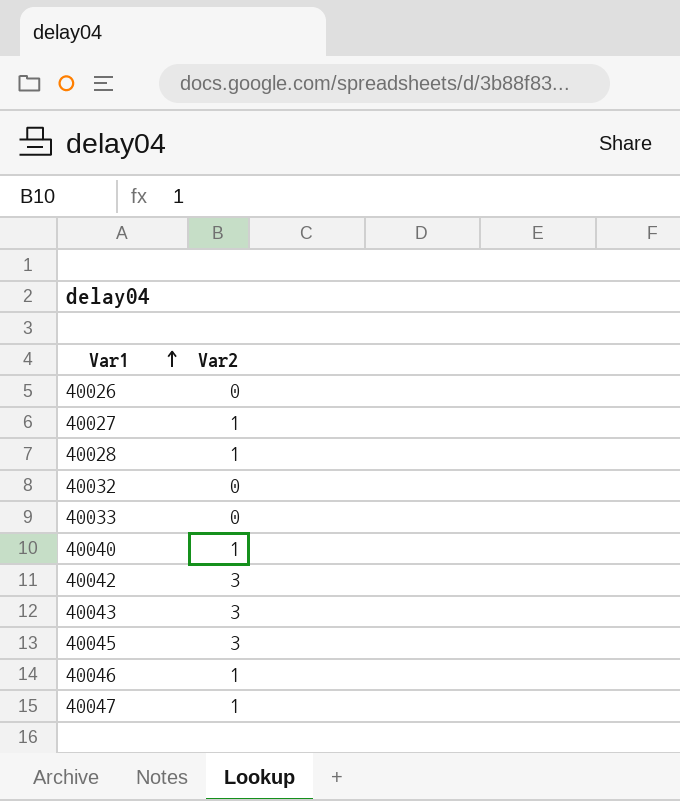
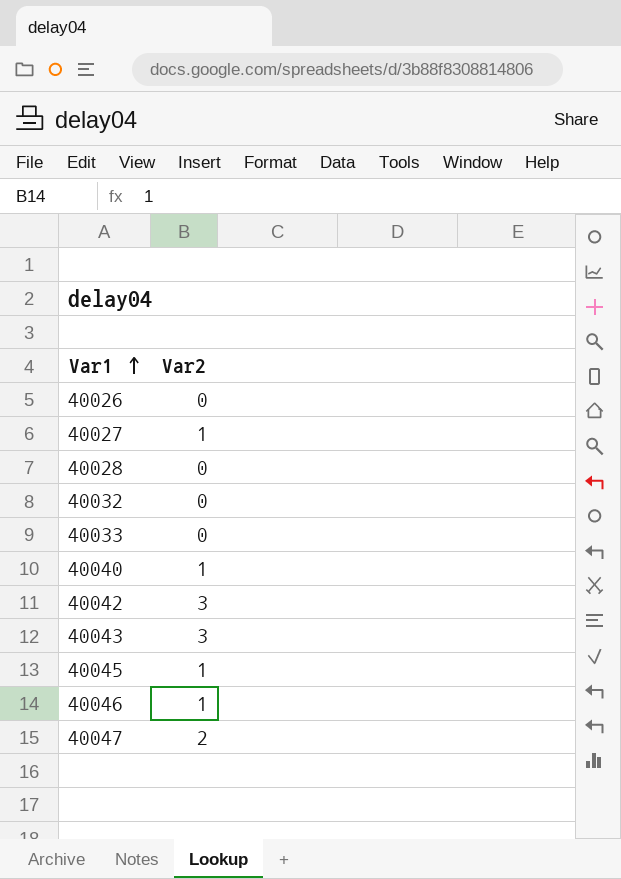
40028 | Var2: 1 -> 0
40045 | Var2: 3 -> 1
40047 | Var2: 1 -> 2

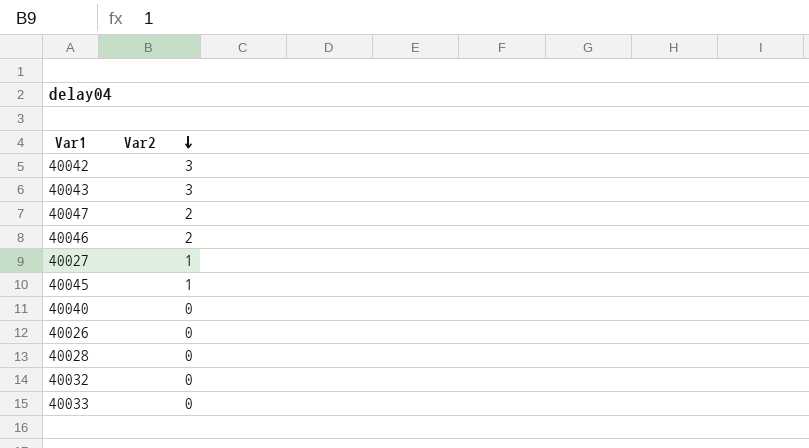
row order: Var1 ascending -> Var2 descending
40046 | Var2: 1 -> 2
40040 | Var2: 1 -> 0

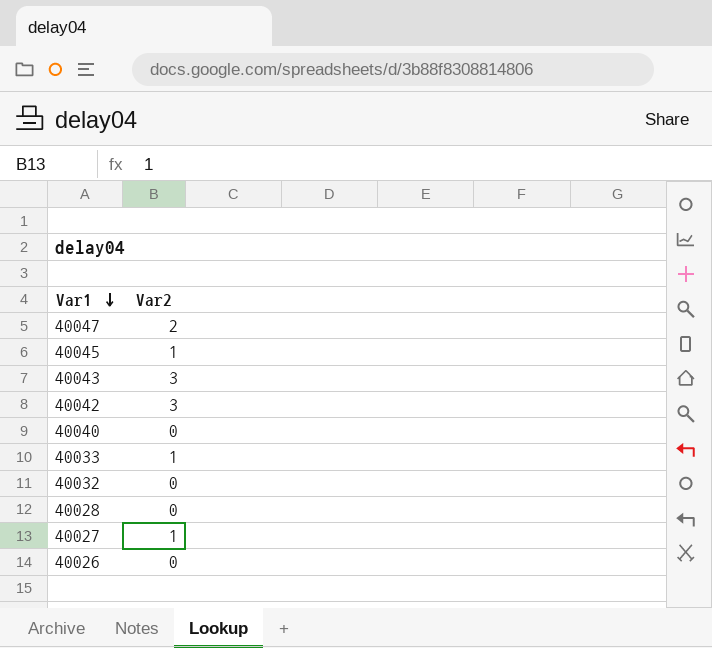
row order: Var2 descending -> Var1 descending
row 40046: 2 -> none
40033 | Var2: 0 -> 1

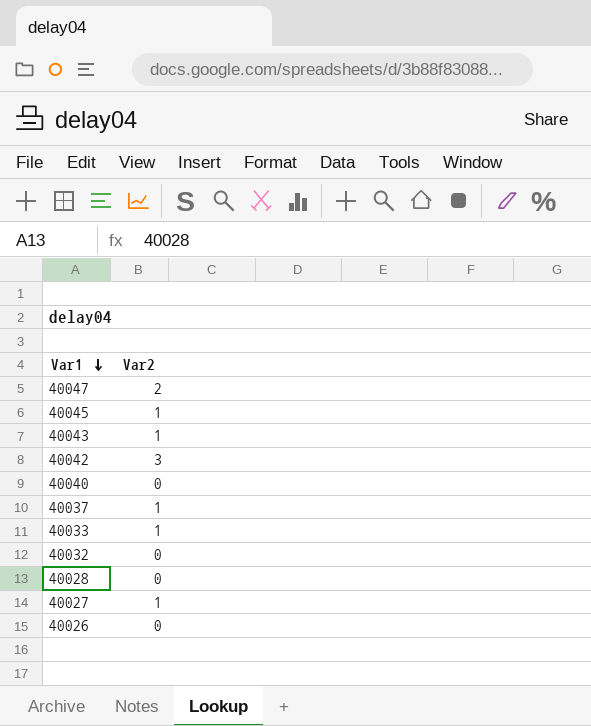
40043 | Var2: 3 -> 1
row 40037: none -> 1

